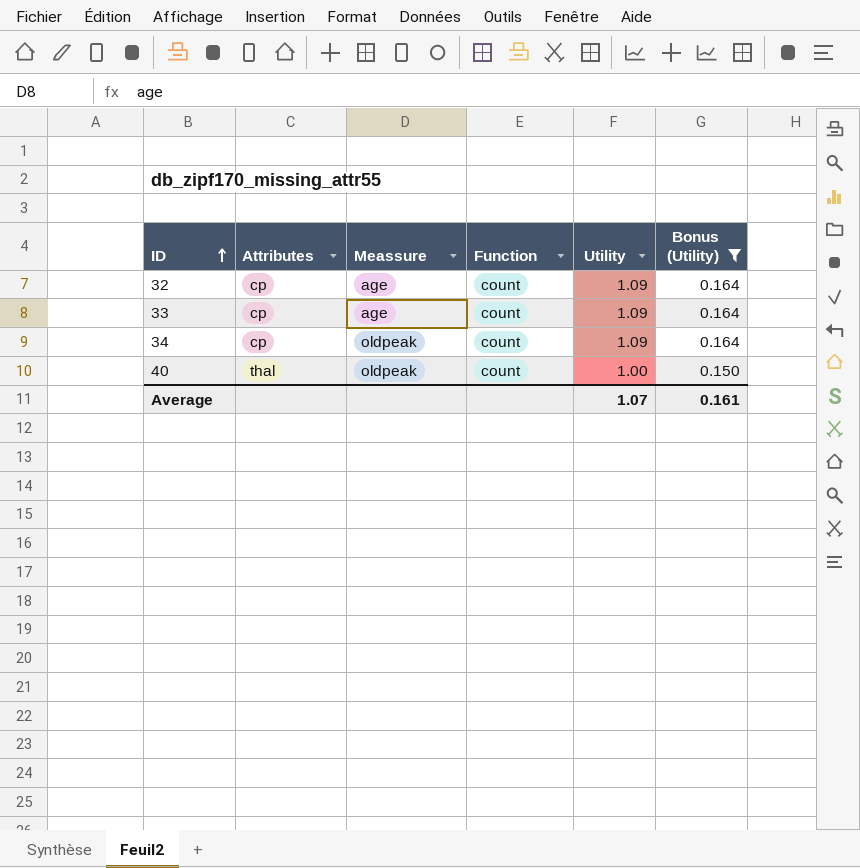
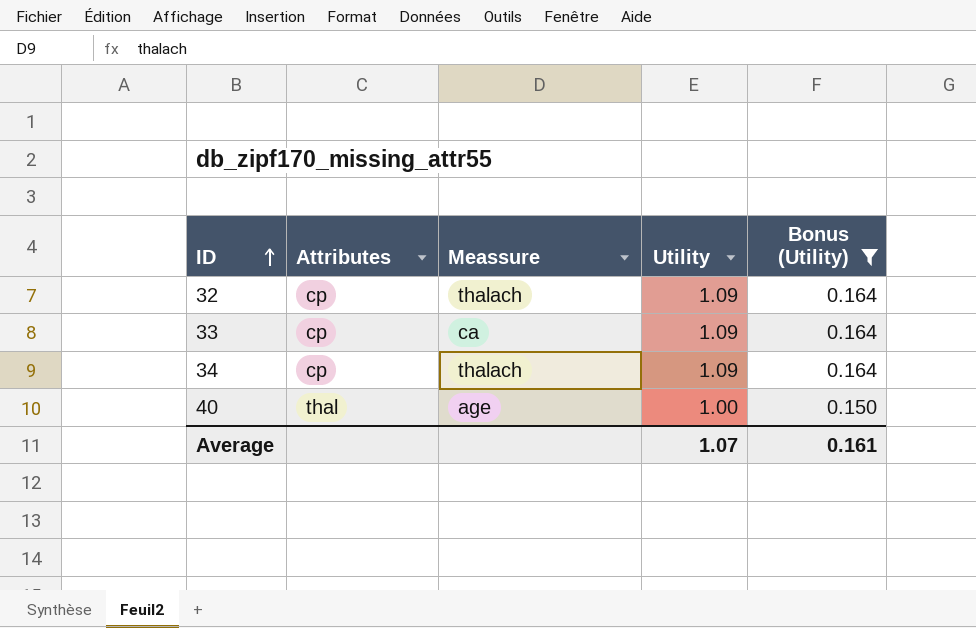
column Function | position: 4 -> none
32 | Meassure: age -> thalach
33 | Meassure: age -> ca
34 | Meassure: oldpeak -> thalach
40 | Meassure: oldpeak -> age

